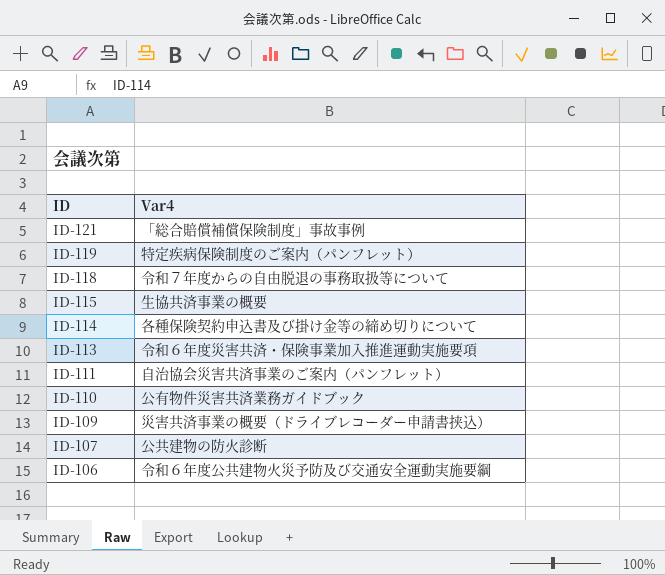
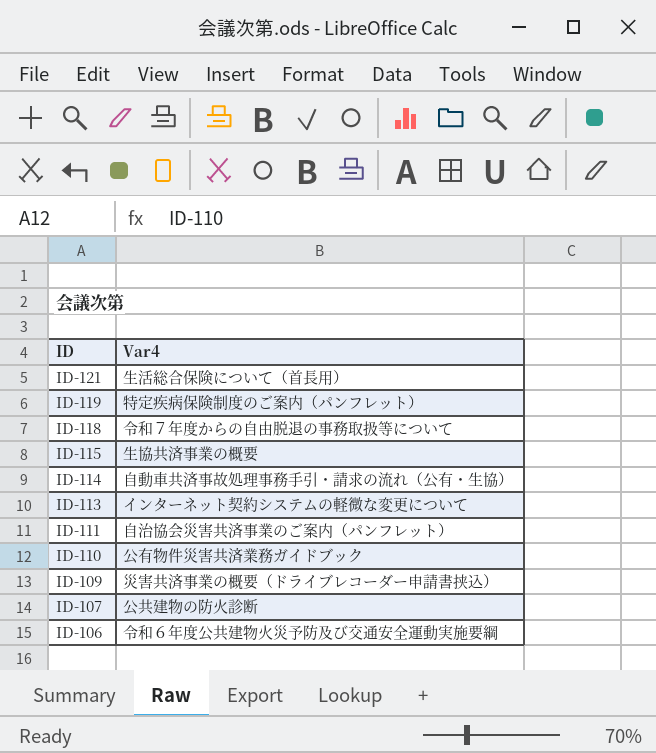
ID-121 | Var4: 「総合賠償補償保険制度」事故事例 -> 生活総合保険について（首長用）
ID-114 | Var4: 各種保険契約申込書及び掛け金等の締め切りについて -> 自動車共済事故処理事務手引・請求の流れ（公有・生協）
ID-113 | Var4: 令和６年度災害共済・保険事業加入推進運動実施要項 -> インターネット契約システムの軽微な変更について

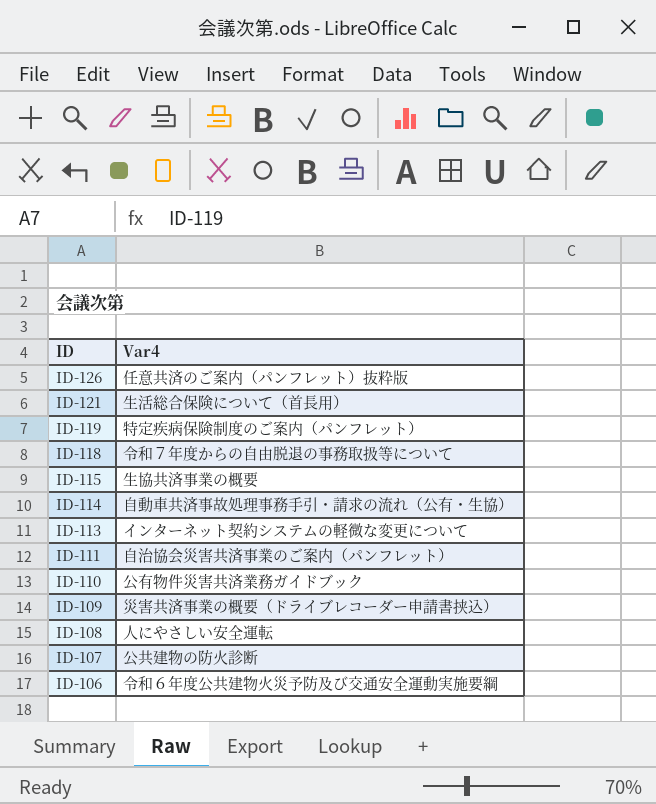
row ID-126: none -> 任意共済のご案内（パンフレット）抜粋版
row ID-108: none -> 人にやさしい安全運転

